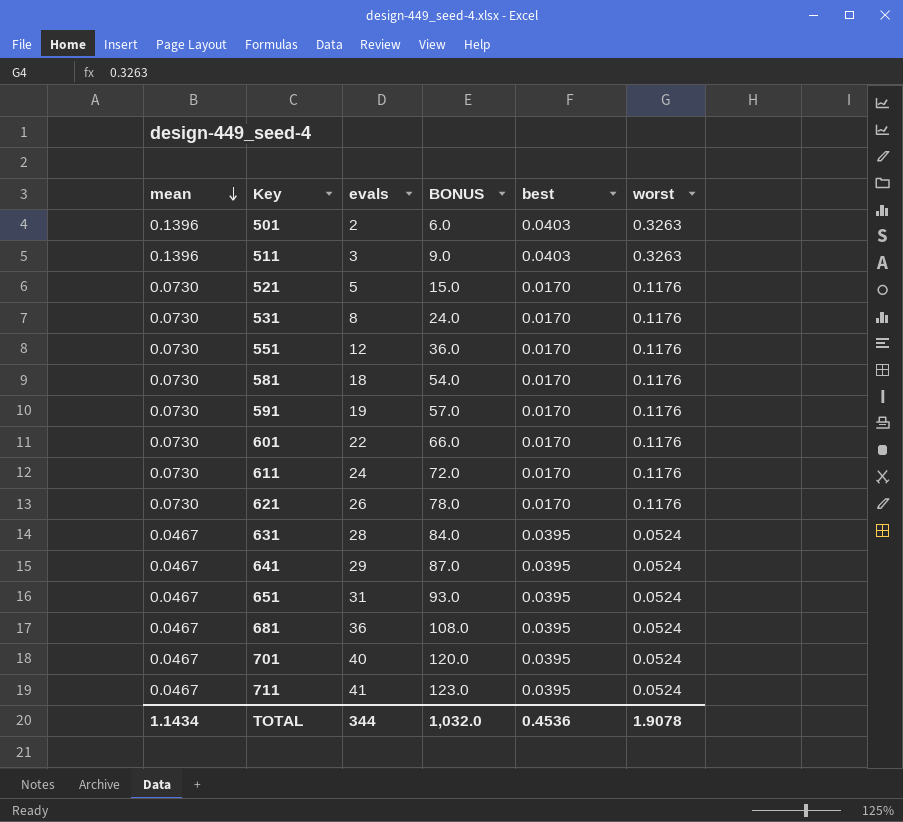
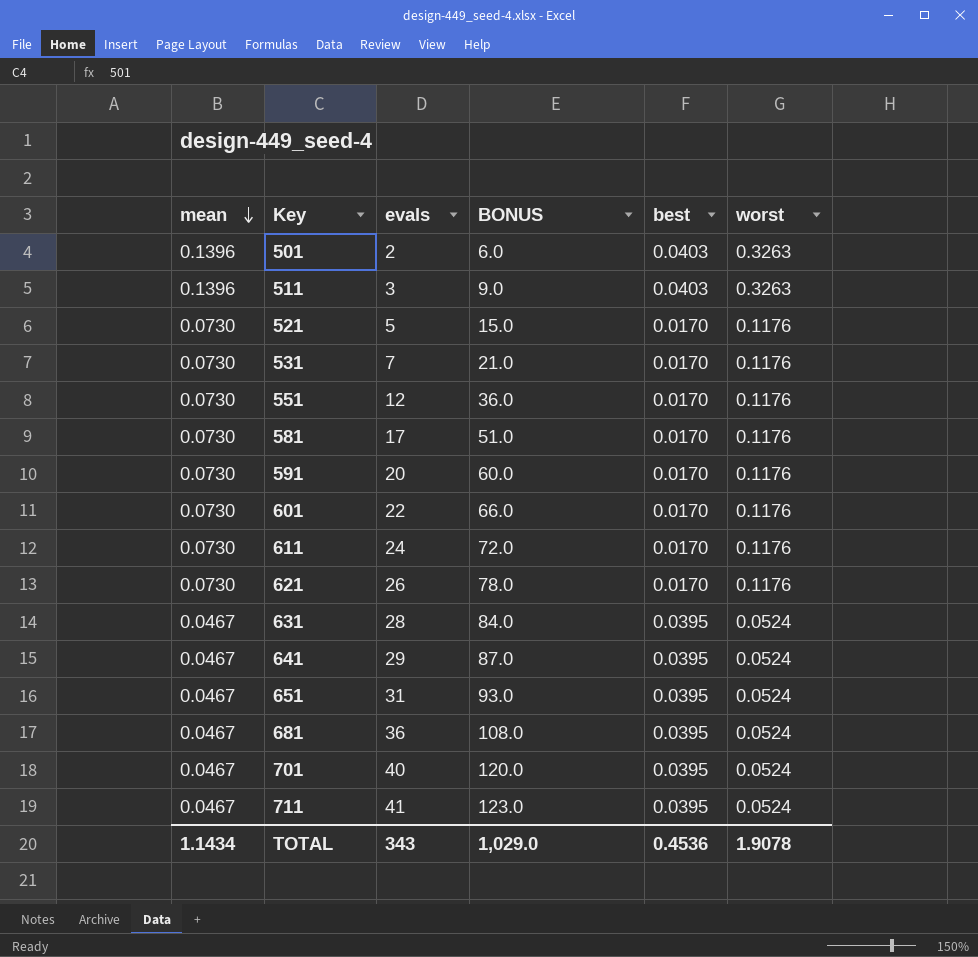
531 | evals: 8 -> 7
531 | BONUS: 24.0 -> 21.0
581 | evals: 18 -> 17
581 | BONUS: 54.0 -> 51.0
591 | evals: 19 -> 20
591 | BONUS: 57.0 -> 60.0
TOTAL | evals: 344 -> 343
TOTAL | BONUS: 1,032.0 -> 1,029.0

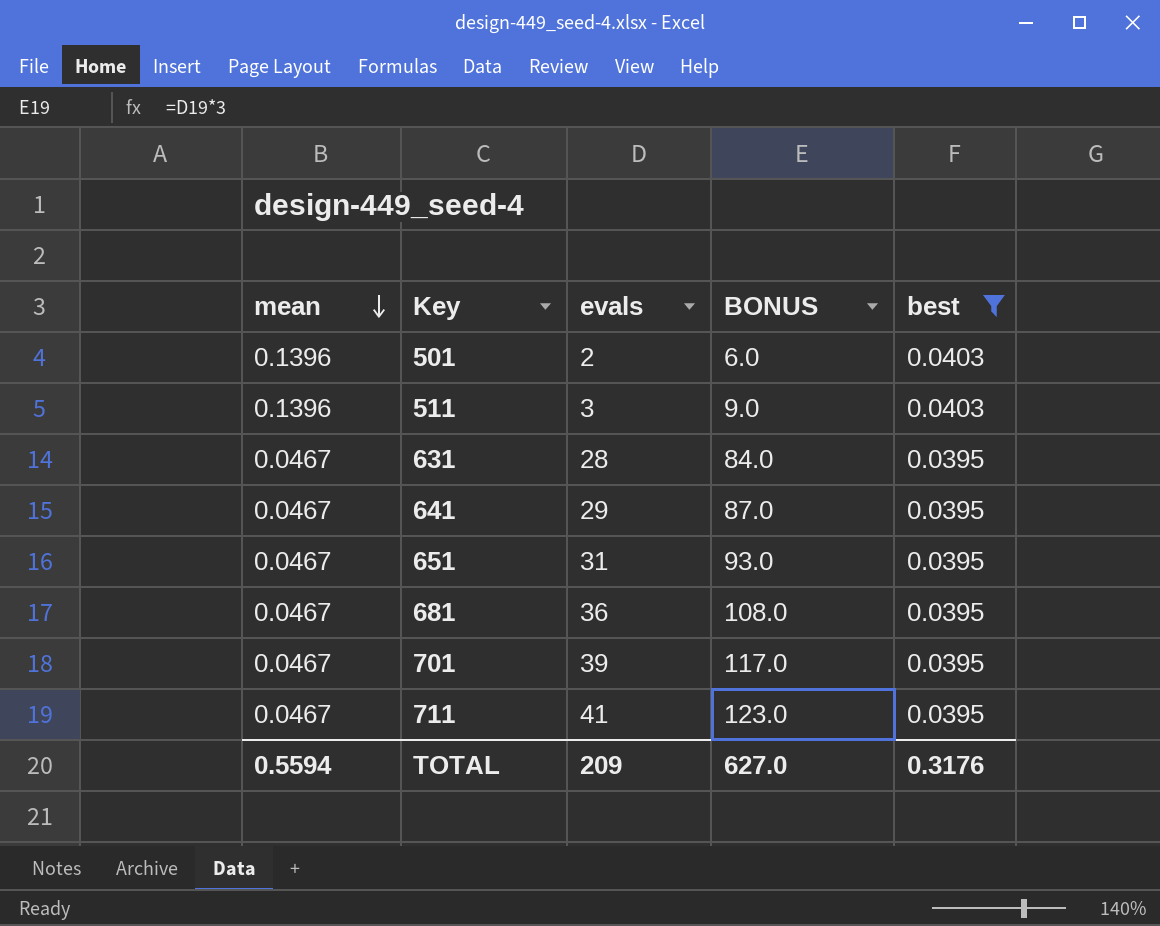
filter: none -> best != 0.0170
column worst | position: 6 -> none
701 | evals: 40 -> 39
701 | BONUS: 120.0 -> 117.0
TOTAL | mean: 1.1434 -> 0.5594
TOTAL | evals: 343 -> 209
TOTAL | BONUS: 1,029.0 -> 627.0
TOTAL | best: 0.4536 -> 0.3176

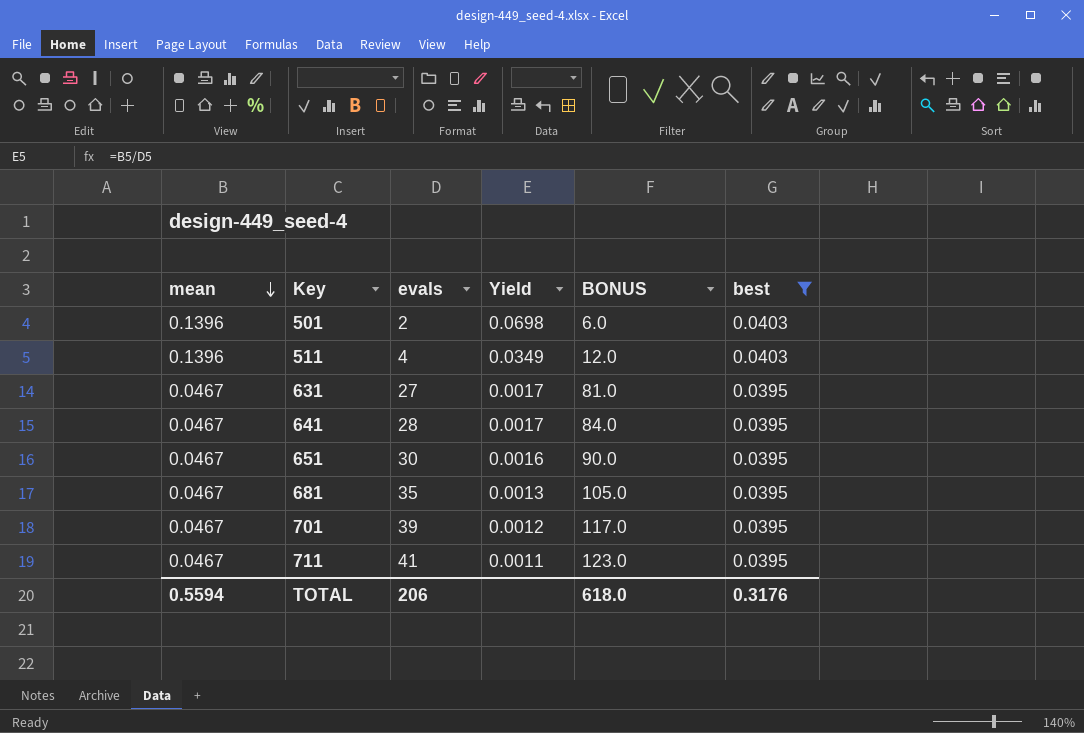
column Yield | formula: none -> [mean] / [evals]
511 | evals: 3 -> 4
511 | BONUS: 9.0 -> 12.0
631 | evals: 28 -> 27
631 | BONUS: 84.0 -> 81.0
641 | evals: 29 -> 28
641 | BONUS: 87.0 -> 84.0
651 | evals: 31 -> 30
651 | BONUS: 93.0 -> 90.0
681 | evals: 36 -> 35
681 | BONUS: 108.0 -> 105.0
TOTAL | evals: 209 -> 206
TOTAL | BONUS: 627.0 -> 618.0

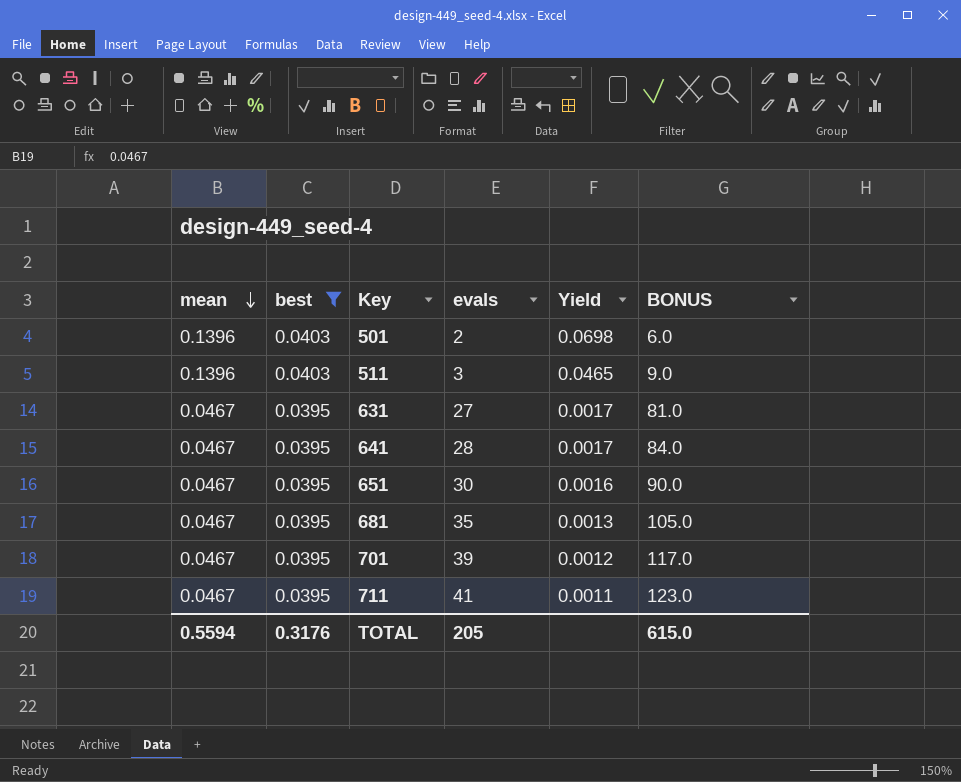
column best | position: 6 -> 2
511 | evals: 4 -> 3
511 | Yield: 0.0349 -> 0.0465
511 | BONUS: 12.0 -> 9.0
TOTAL | evals: 206 -> 205
TOTAL | BONUS: 618.0 -> 615.0

